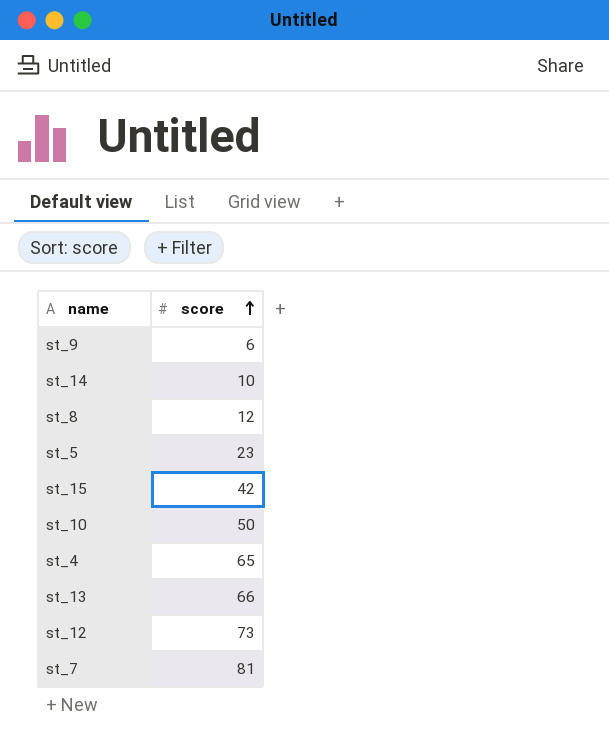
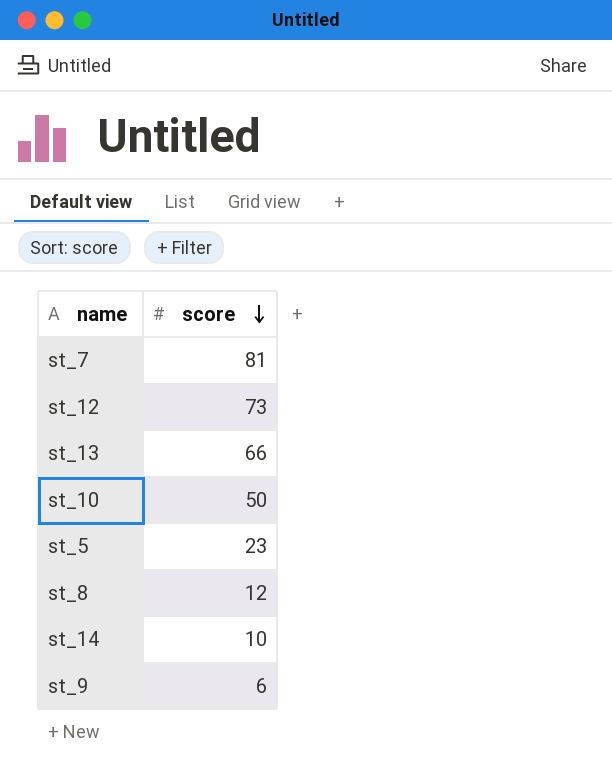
row order: score ascending -> score descending
row st_15: 42 -> none
row st_4: 65 -> none

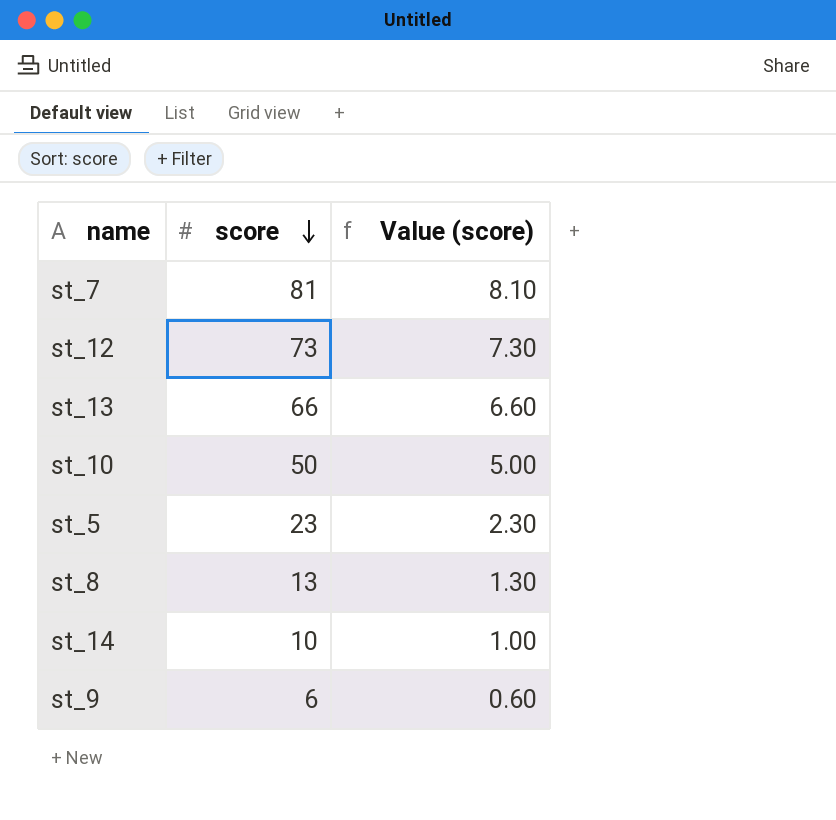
column Value (score) | formula: none -> [score] * 0.1
st_8 | score: 12 -> 13

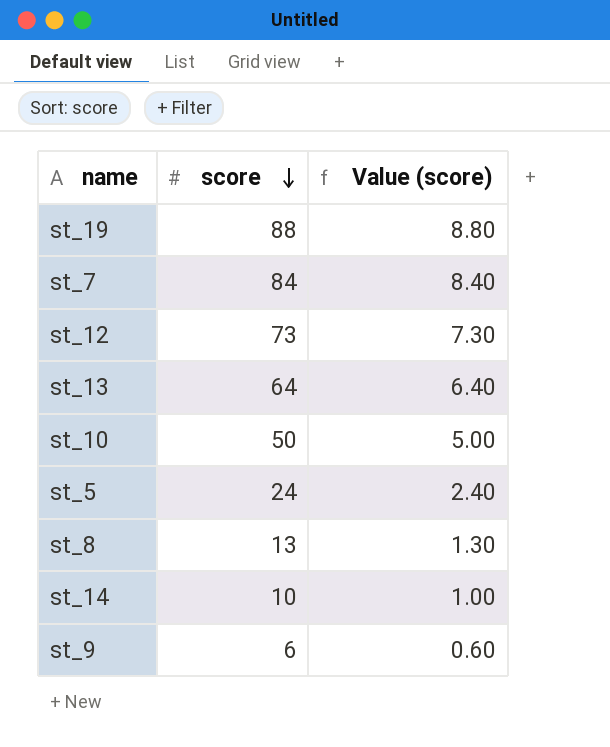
row st_19: none -> 88 | 8.80
st_7 | score: 81 -> 84
st_7 | Value (score): 8.10 -> 8.40
st_13 | score: 66 -> 64
st_13 | Value (score): 6.60 -> 6.40
st_5 | score: 23 -> 24
st_5 | Value (score): 2.30 -> 2.40

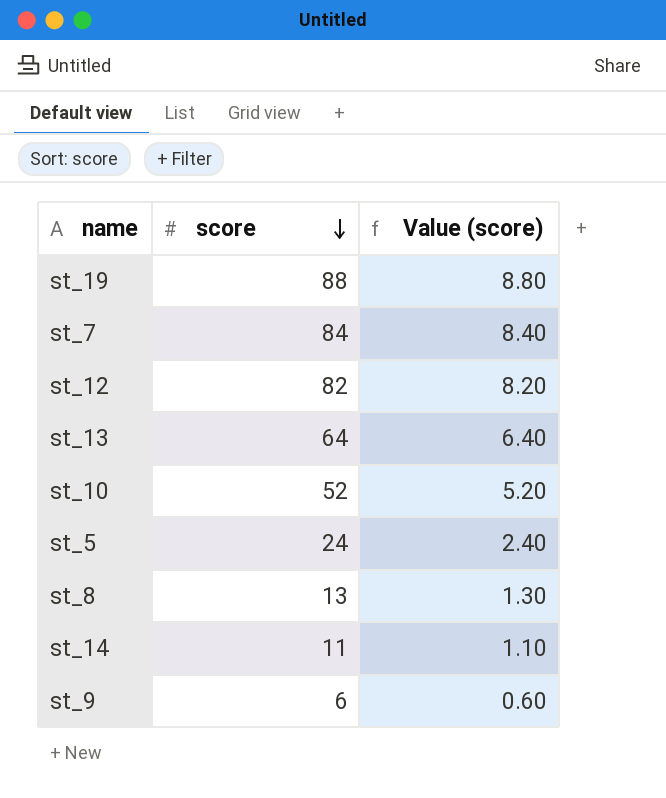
st_12 | score: 73 -> 82
st_12 | Value (score): 7.30 -> 8.20
st_10 | score: 50 -> 52
st_10 | Value (score): 5.00 -> 5.20
st_14 | score: 10 -> 11
st_14 | Value (score): 1.00 -> 1.10

